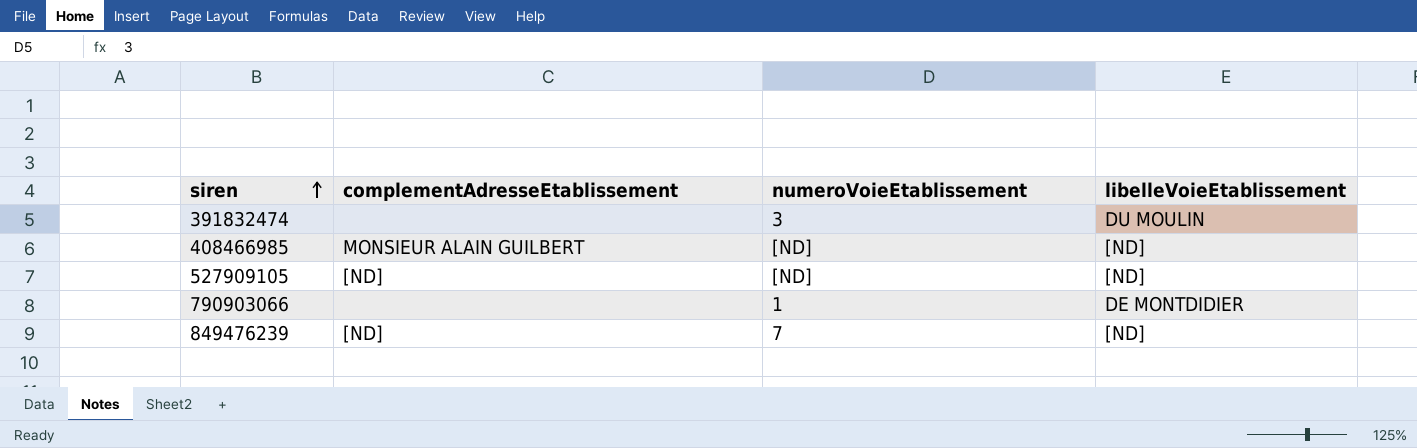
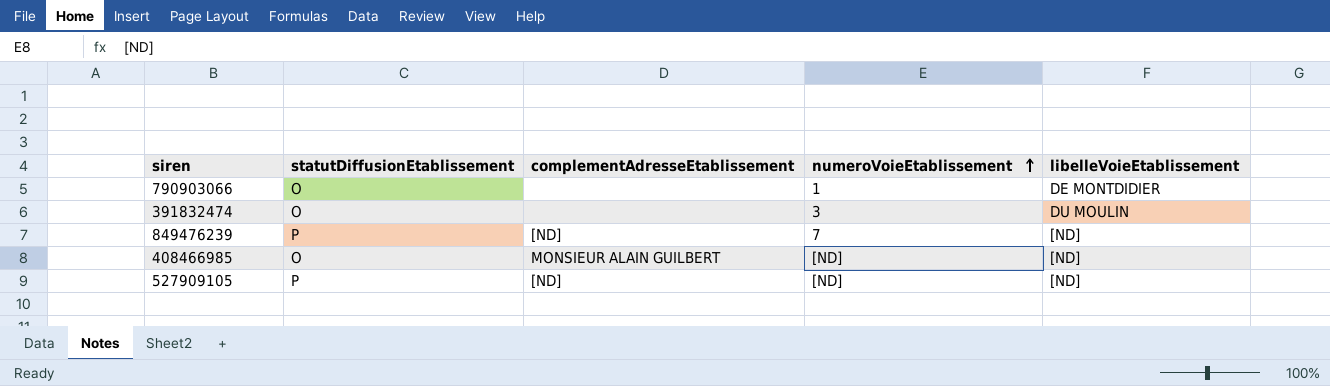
row order: siren ascending -> numeroVoieEtablissement ascending
column statutDiffusionEtablissement | position: none -> 2

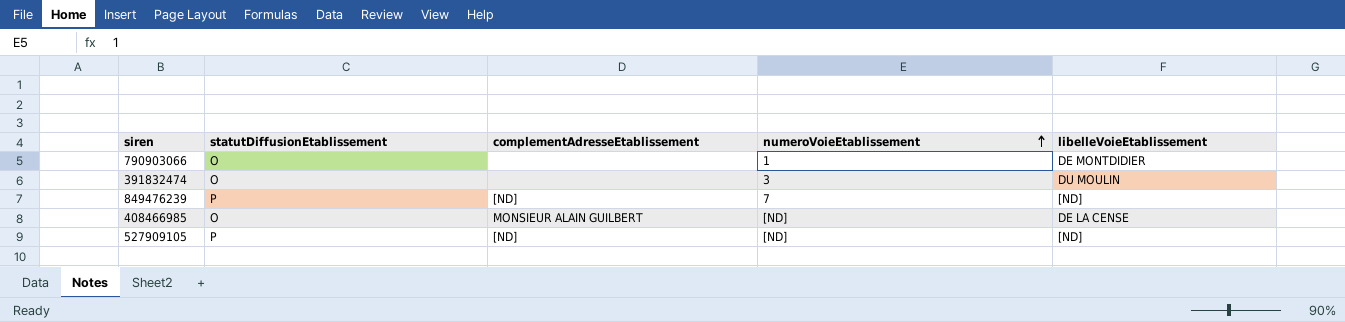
408466985 | libelleVoieEtablissement: [ND] -> DE LA CENSE

